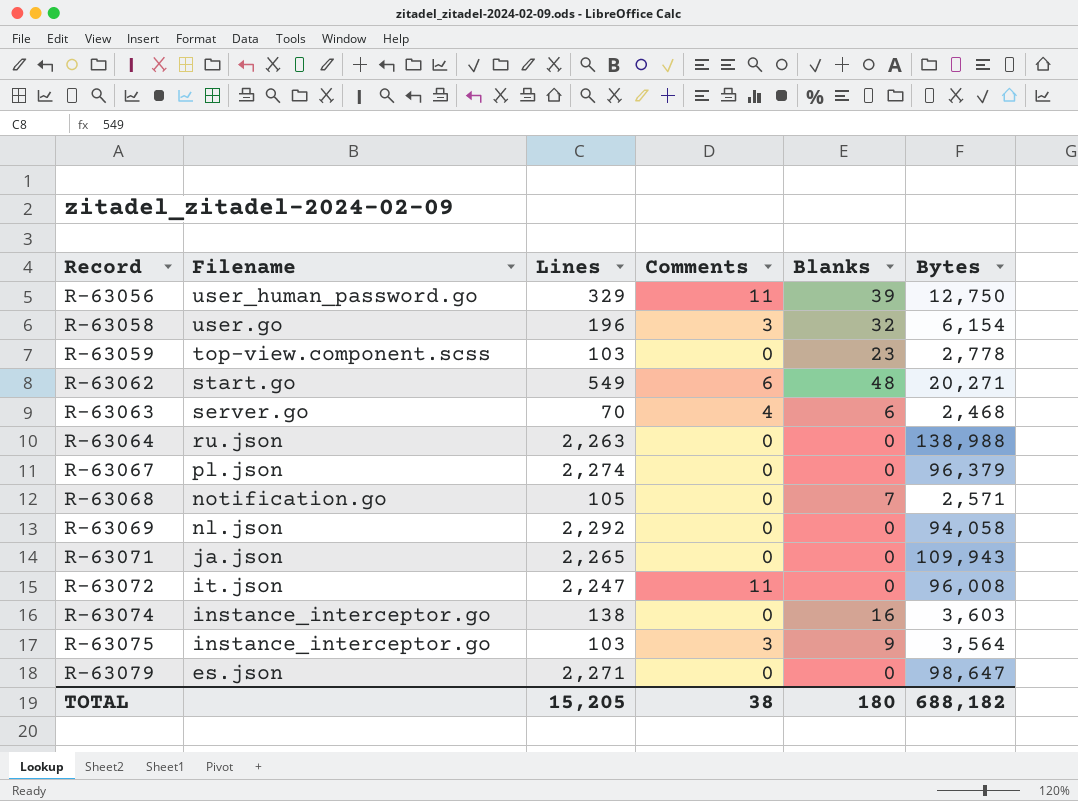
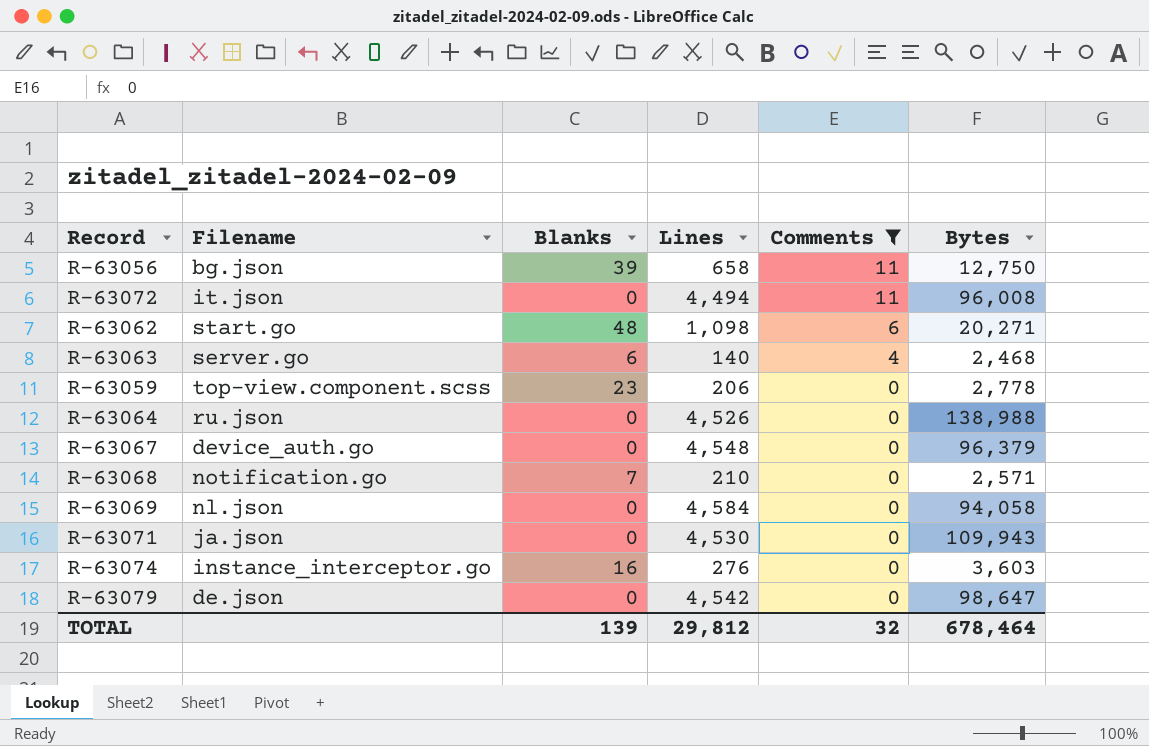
filter: none -> Comments != 3
row order: Record ascending -> Comments descending
column Blanks | position: 5 -> 3
R-63056 | Filename: user_human_password.go -> bg.json
R-63056 | Lines: 329 -> 658
R-63072 | Lines: 2,247 -> 4,494
R-63062 | Lines: 549 -> 1,098
R-63063 | Lines: 70 -> 140
R-63059 | Lines: 103 -> 206
R-63064 | Lines: 2,263 -> 4,526
R-63067 | Filename: pl.json -> device_auth.go
R-63067 | Lines: 2,274 -> 4,548
R-63068 | Lines: 105 -> 210
R-63069 | Lines: 2,292 -> 4,584
R-63071 | Lines: 2,265 -> 4,530
R-63074 | Lines: 138 -> 276
R-63079 | Filename: es.json -> de.json
R-63079 | Lines: 2,271 -> 4,542
TOTAL | Blanks: 180 -> 139
TOTAL | Lines: 15,205 -> 29,812
TOTAL | Comments: 38 -> 32
TOTAL | Bytes: 688,182 -> 678,464

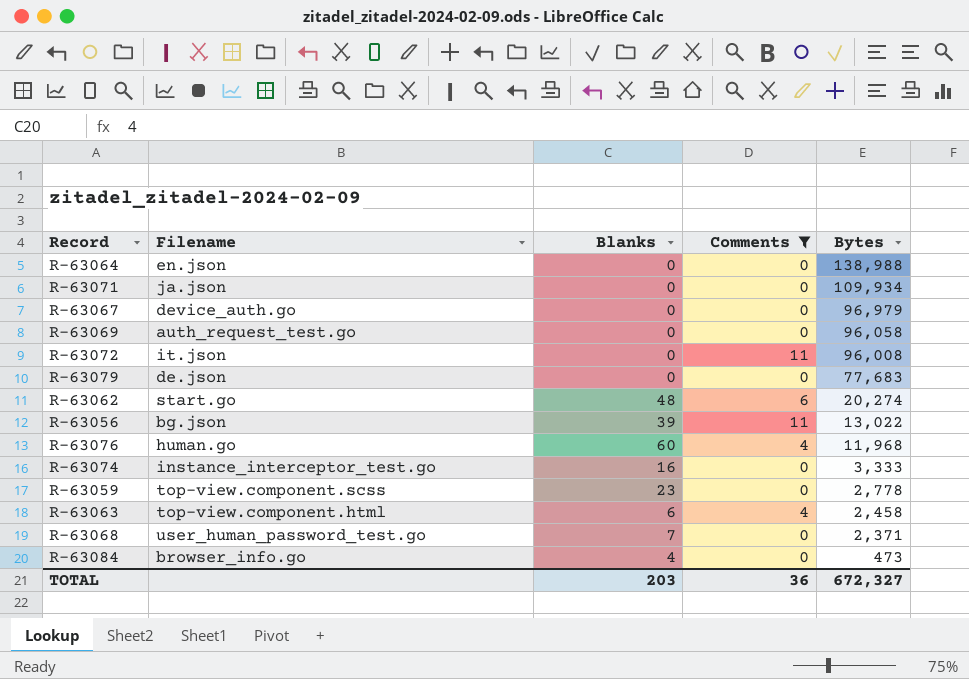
row order: Comments descending -> Bytes descending
column Lines | position: 4 -> none
R-63064 | Filename: ru.json -> en.json
R-63071 | Bytes: 109,943 -> 109,934
R-63067 | Bytes: 96,379 -> 96,979
R-63069 | Filename: nl.json -> auth_request_test.go
R-63069 | Bytes: 94,058 -> 96,058
R-63079 | Bytes: 98,647 -> 77,683
R-63062 | Bytes: 20,271 -> 20,274
R-63056 | Bytes: 12,750 -> 13,022
row R-63076: none -> human.go | 60 | 4 | 11,968
R-63074 | Filename: instance_interceptor.go -> instance_interceptor_test.go
R-63074 | Bytes: 3,603 -> 3,333
R-63063 | Filename: server.go -> top-view.component.html
R-63063 | Bytes: 2,468 -> 2,458
R-63068 | Filename: notification.go -> user_human_password_test.go
R-63068 | Bytes: 2,571 -> 2,371
row R-63084: none -> browser_info.go | 4 | 0 | 473
TOTAL | Blanks: 139 -> 203
TOTAL | Comments: 32 -> 36
TOTAL | Bytes: 678,464 -> 672,327

